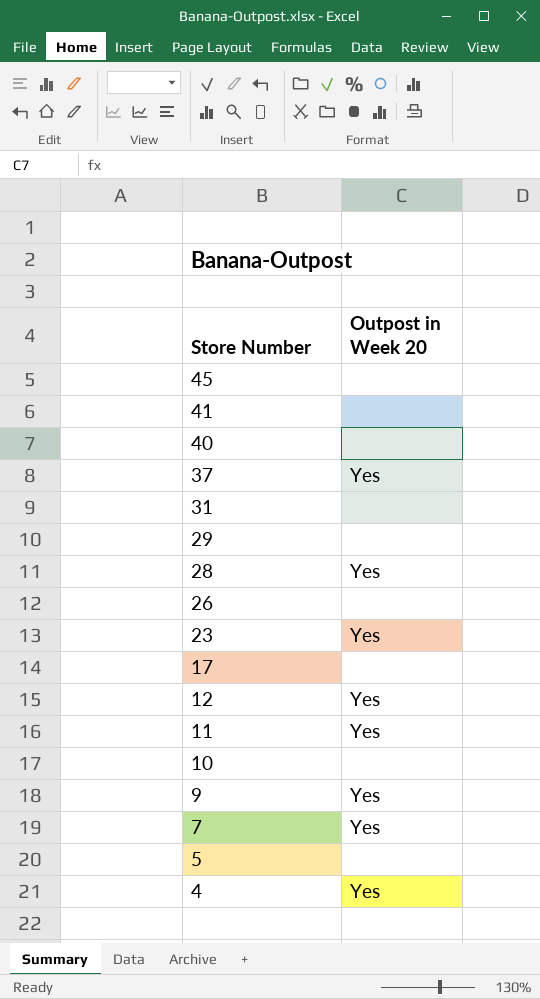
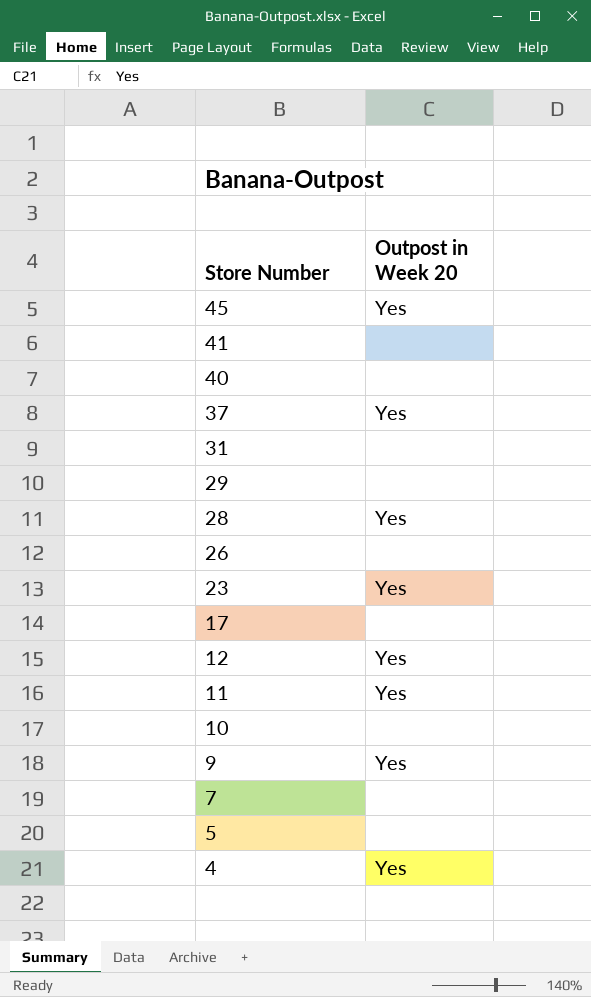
45 | Outpost in Week 20: none -> Yes
7 | Outpost in Week 20: Yes -> none

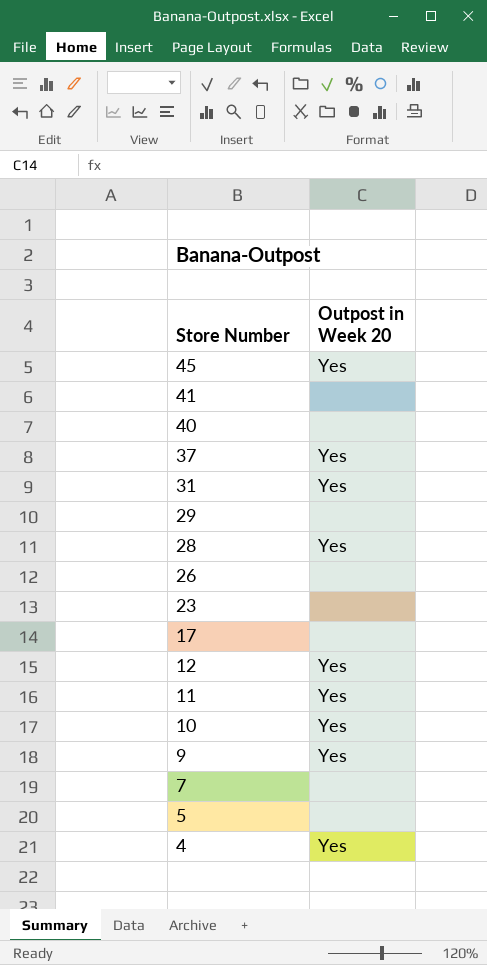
31 | Outpost in Week 20: none -> Yes
23 | Outpost in Week 20: Yes -> none
10 | Outpost in Week 20: none -> Yes

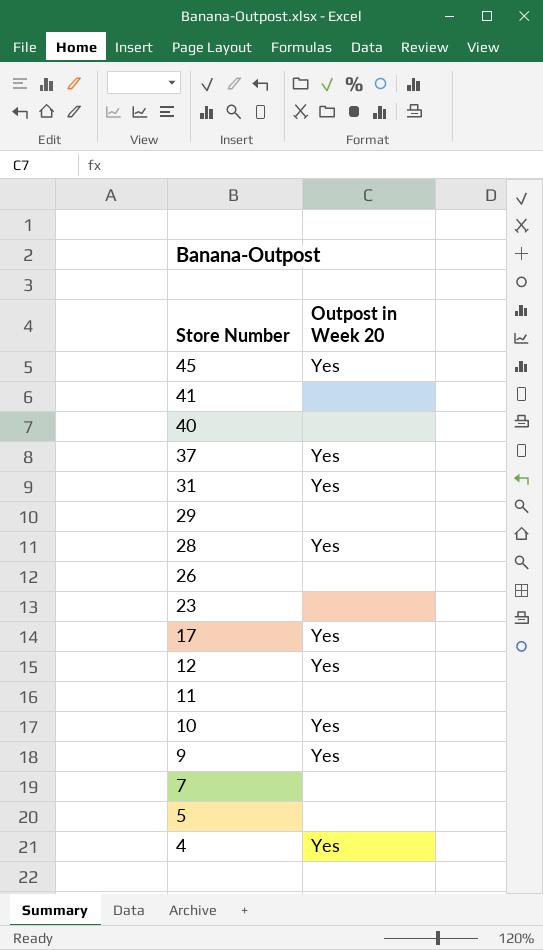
17 | Outpost in Week 20: none -> Yes
11 | Outpost in Week 20: Yes -> none

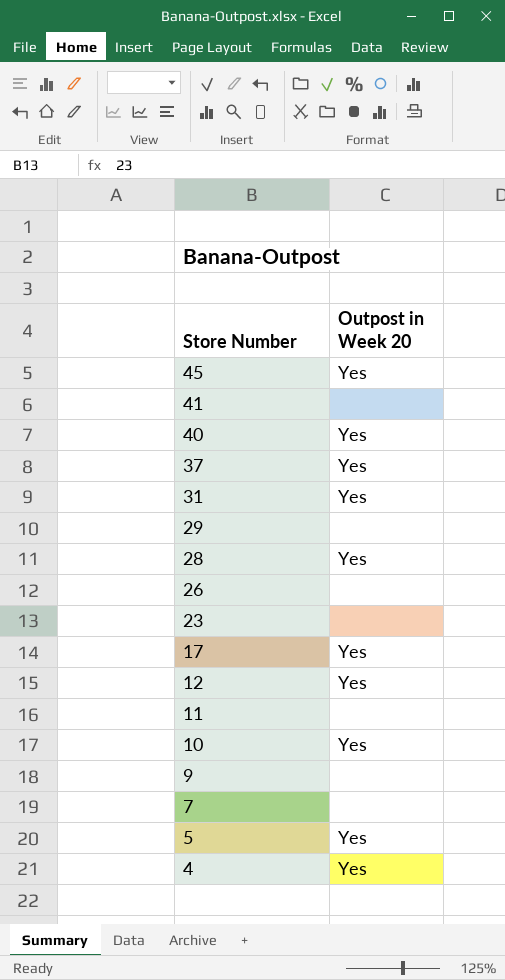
40 | Outpost in Week 20: none -> Yes
9 | Outpost in Week 20: Yes -> none
5 | Outpost in Week 20: none -> Yes

